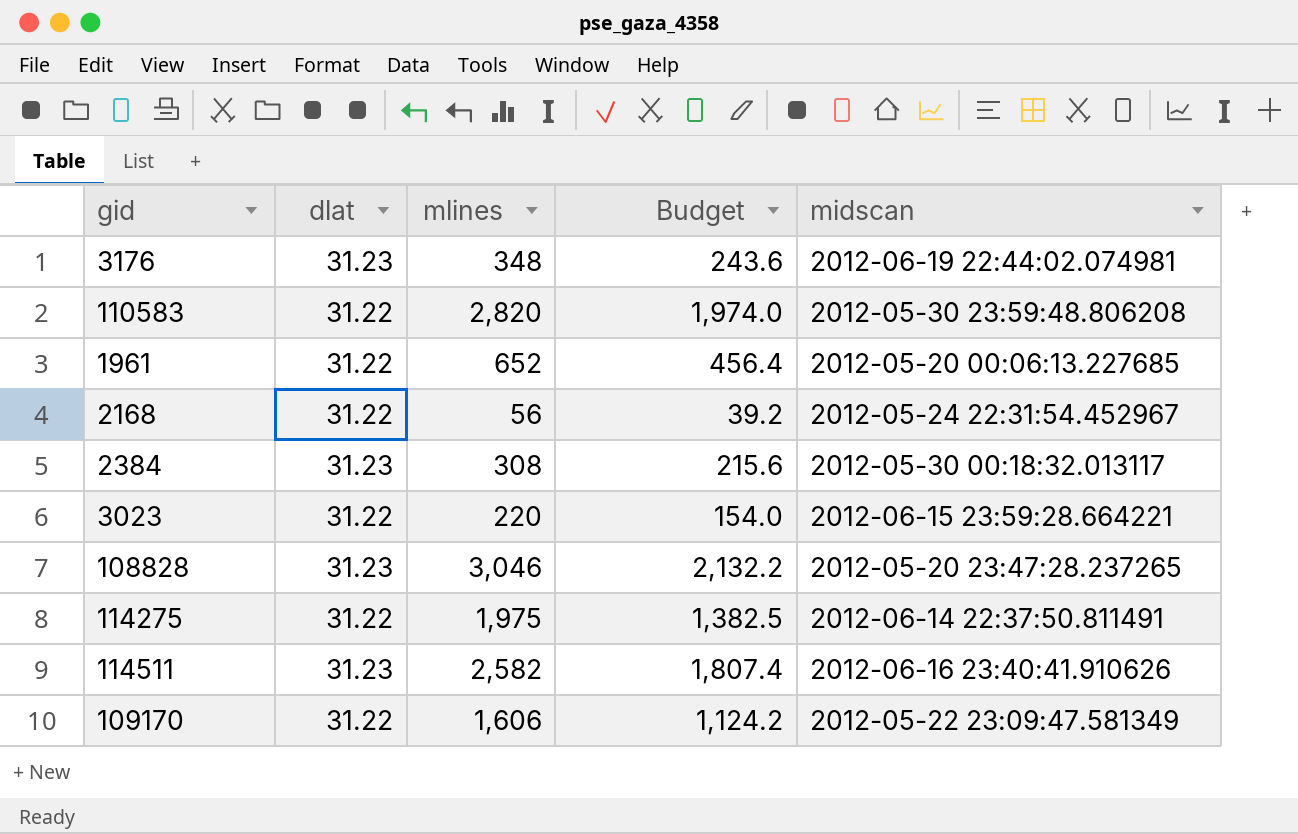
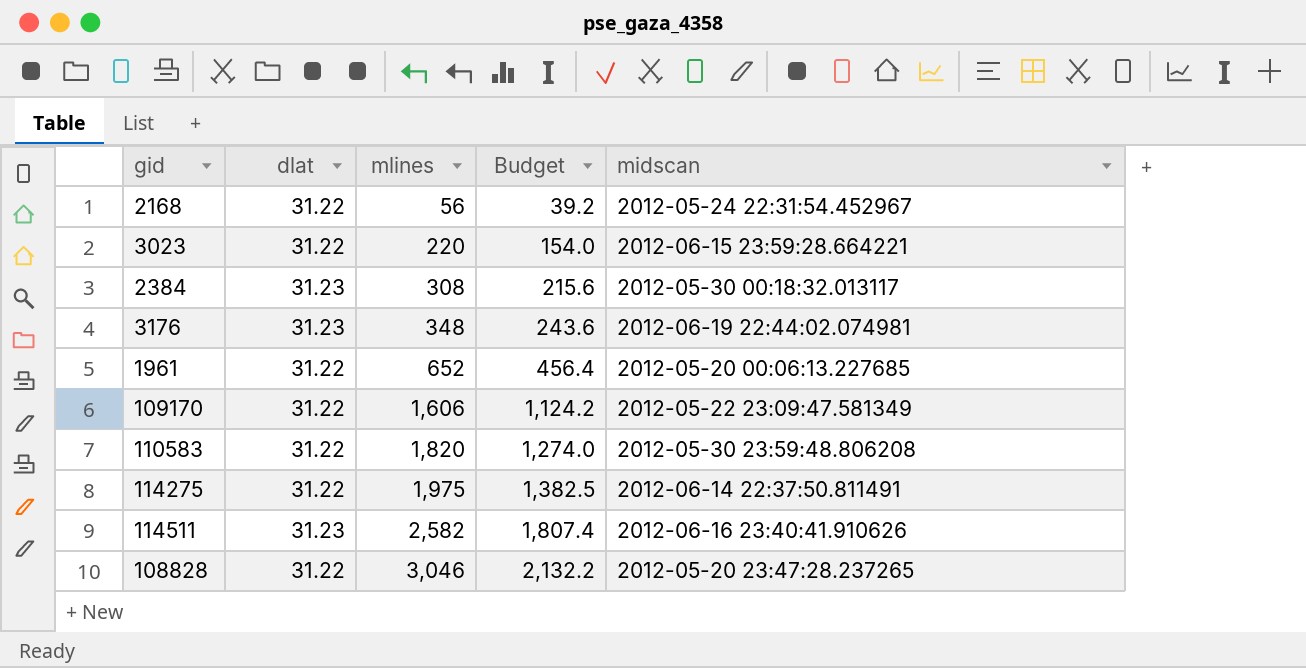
row order: none -> mlines ascending
110583 | mlines: 2,820 -> 1,820
110583 | Budget: 1,974.0 -> 1,274.0
108828 | dlat: 31.23 -> 31.22

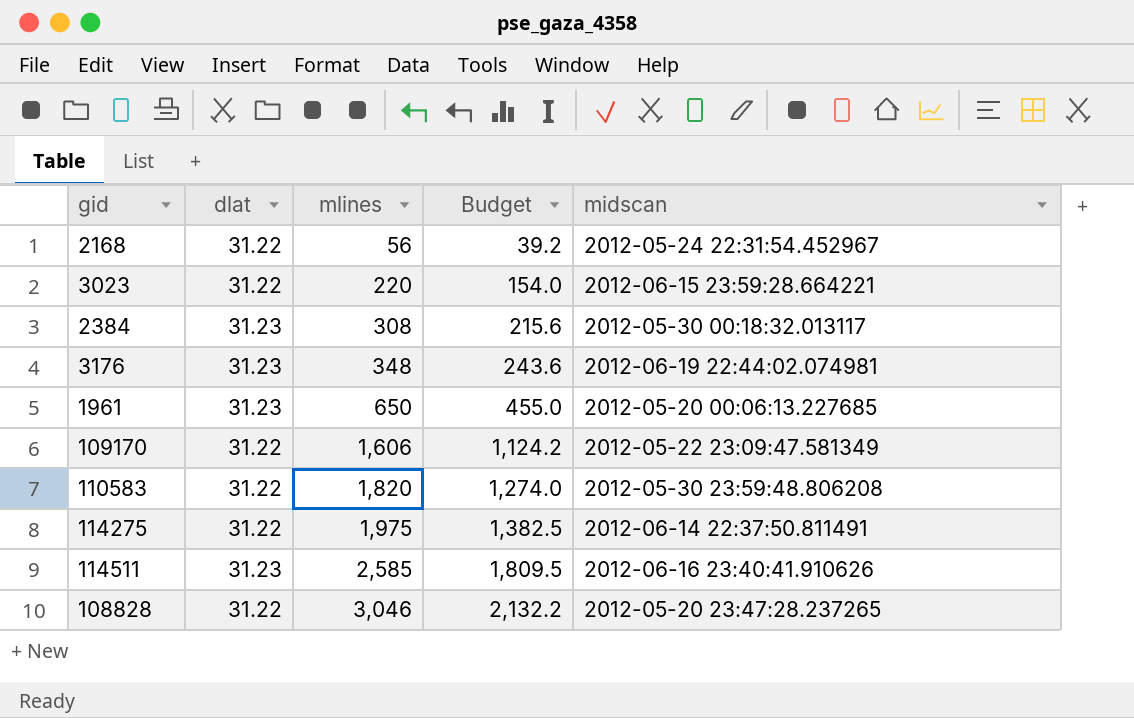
1961 | dlat: 31.22 -> 31.23
1961 | mlines: 652 -> 650
1961 | Budget: 456.4 -> 455.0
114511 | mlines: 2,582 -> 2,585
114511 | Budget: 1,807.4 -> 1,809.5

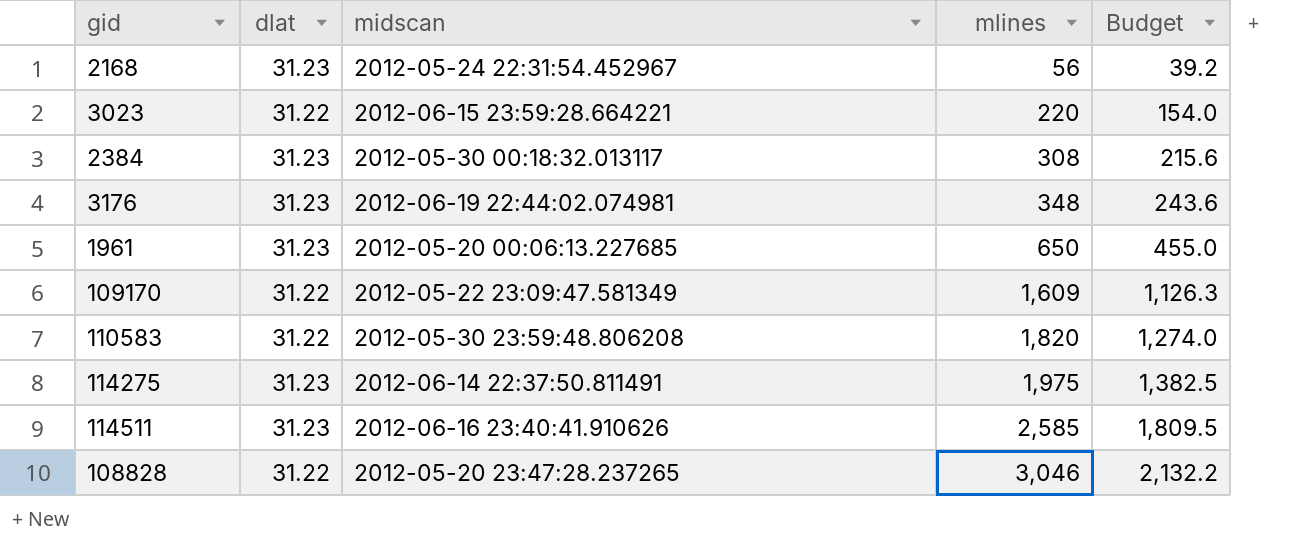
column midscan | position: 5 -> 3
2168 | dlat: 31.22 -> 31.23
109170 | mlines: 1,606 -> 1,609
109170 | Budget: 1,124.2 -> 1,126.3
114275 | dlat: 31.22 -> 31.23

